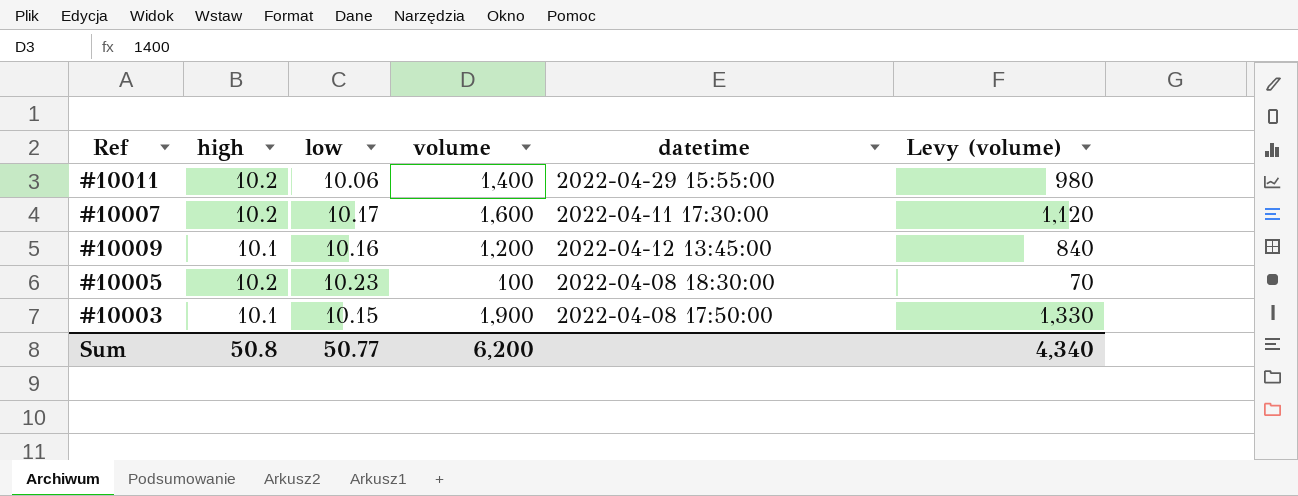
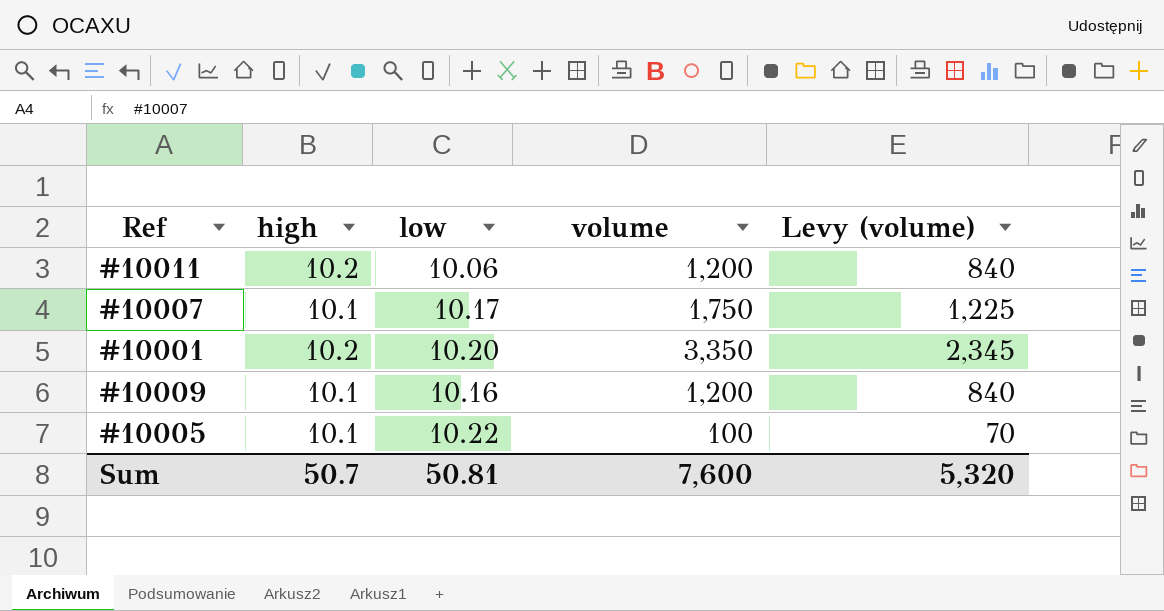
column datetime | position: 5 -> none
row #10003: 10.1 | 10.15 | 1,900 | 2022-04-08 17:50:00 | 1,330 -> none
#10011 | volume: 1,400 -> 1,200
#10011 | Levy (volume): 980 -> 840
#10007 | high: 10.2 -> 10.1
#10007 | volume: 1,600 -> 1,750
#10007 | Levy (volume): 1,120 -> 1,225
row #10001: none -> 10.2 | 10.20 | 3,350 | 2,345
#10005 | high: 10.2 -> 10.1
#10005 | low: 10.23 -> 10.22
Sum | high: 50.8 -> 50.7
Sum | low: 50.77 -> 50.81
Sum | volume: 6,200 -> 7,600
Sum | Levy (volume): 4,340 -> 5,320

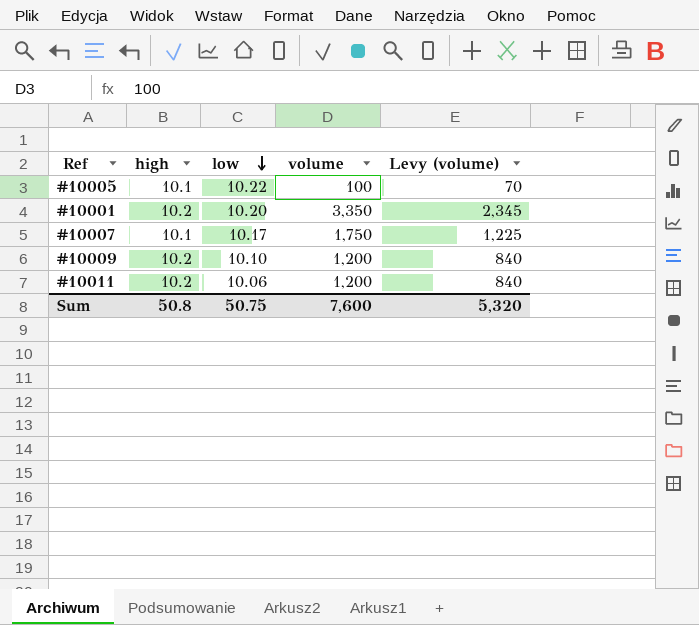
row order: none -> low descending
#10009 | high: 10.1 -> 10.2
#10009 | low: 10.16 -> 10.10
Sum | high: 50.7 -> 50.8
Sum | low: 50.81 -> 50.75

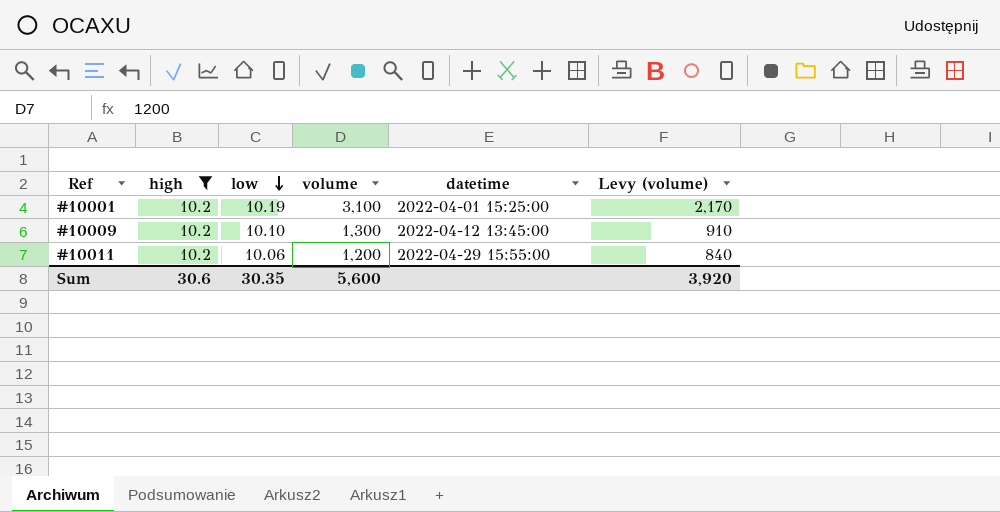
filter: none -> high = 10.2
column datetime | position: none -> 5
#10001 | low: 10.20 -> 10.19
#10001 | volume: 3,350 -> 3,100
#10001 | Levy (volume): 2,345 -> 2,170
#10009 | volume: 1,200 -> 1,300
#10009 | Levy (volume): 840 -> 910
Sum | high: 50.8 -> 30.6
Sum | low: 50.75 -> 30.35
Sum | volume: 7,600 -> 5,600
Sum | Levy (volume): 5,320 -> 3,920

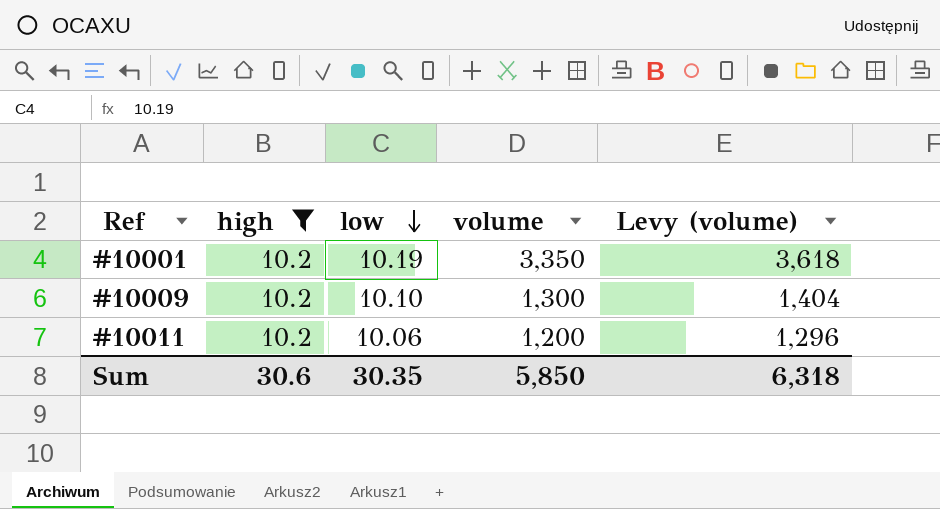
column datetime | position: 5 -> none
column Levy (volume) | formula: [volume] * 0.7 -> [volume] * 1.08
#10001 | volume: 3,100 -> 3,350
Sum | volume: 5,600 -> 5,850
Sum | Levy (volume): 3,920 -> 6,318

